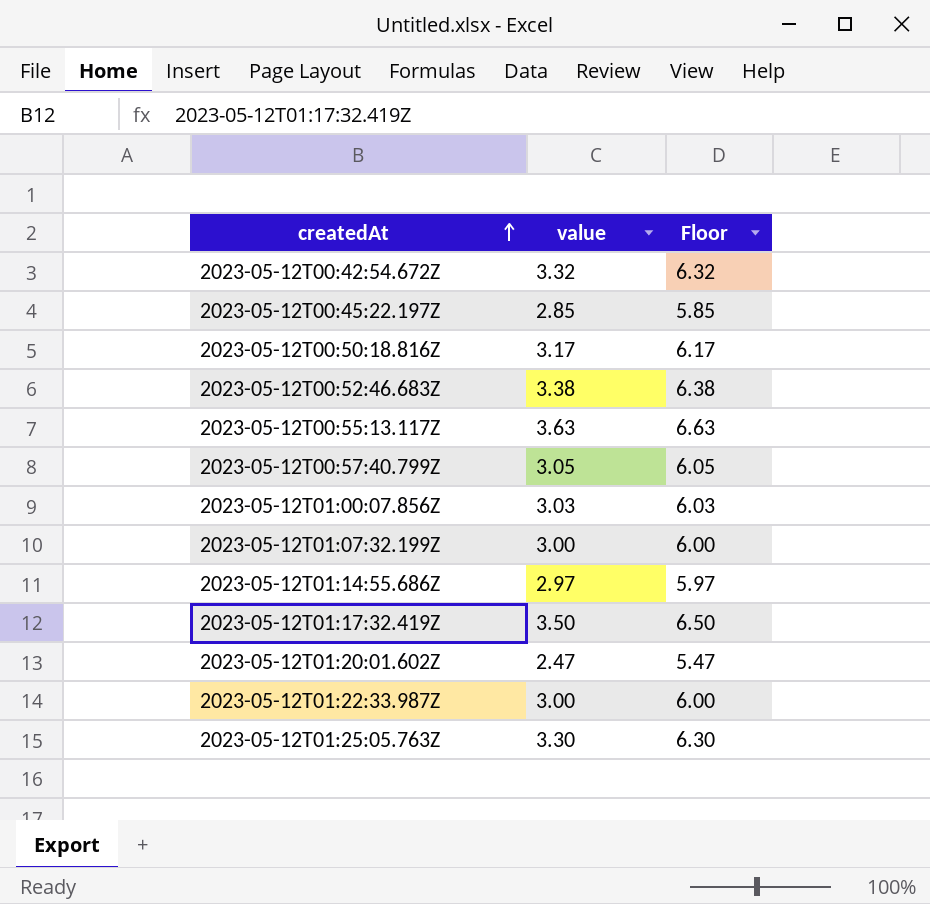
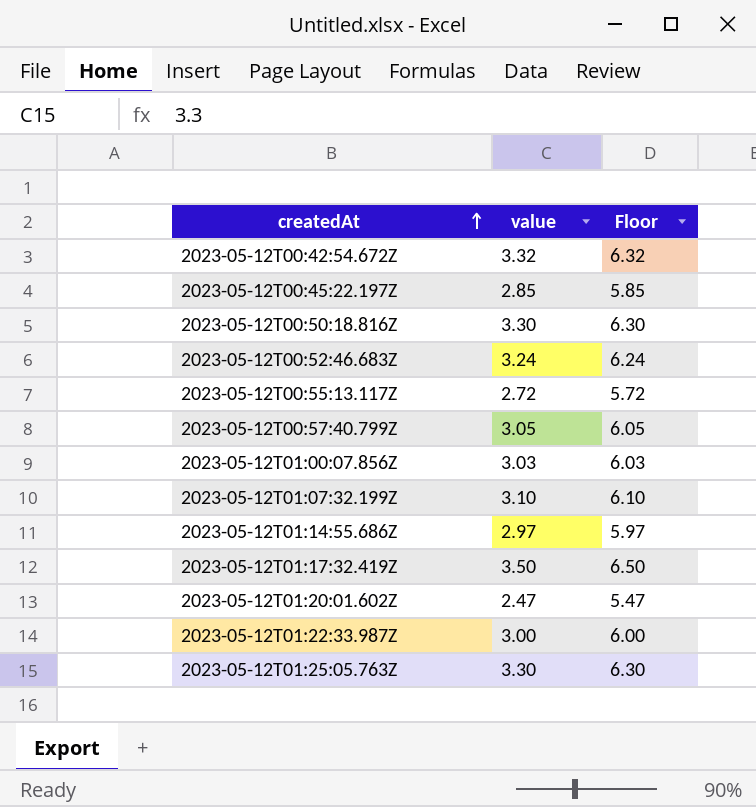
2023-05-12T00:50:18.816Z | value: 3.17 -> 3.30
2023-05-12T00:50:18.816Z | Floor: 6.17 -> 6.30
2023-05-12T00:52:46.683Z | value: 3.38 -> 3.24
2023-05-12T00:52:46.683Z | Floor: 6.38 -> 6.24
2023-05-12T00:55:13.117Z | value: 3.63 -> 2.72
2023-05-12T00:55:13.117Z | Floor: 6.63 -> 5.72
2023-05-12T01:07:32.199Z | value: 3.00 -> 3.10
2023-05-12T01:07:32.199Z | Floor: 6.00 -> 6.10

